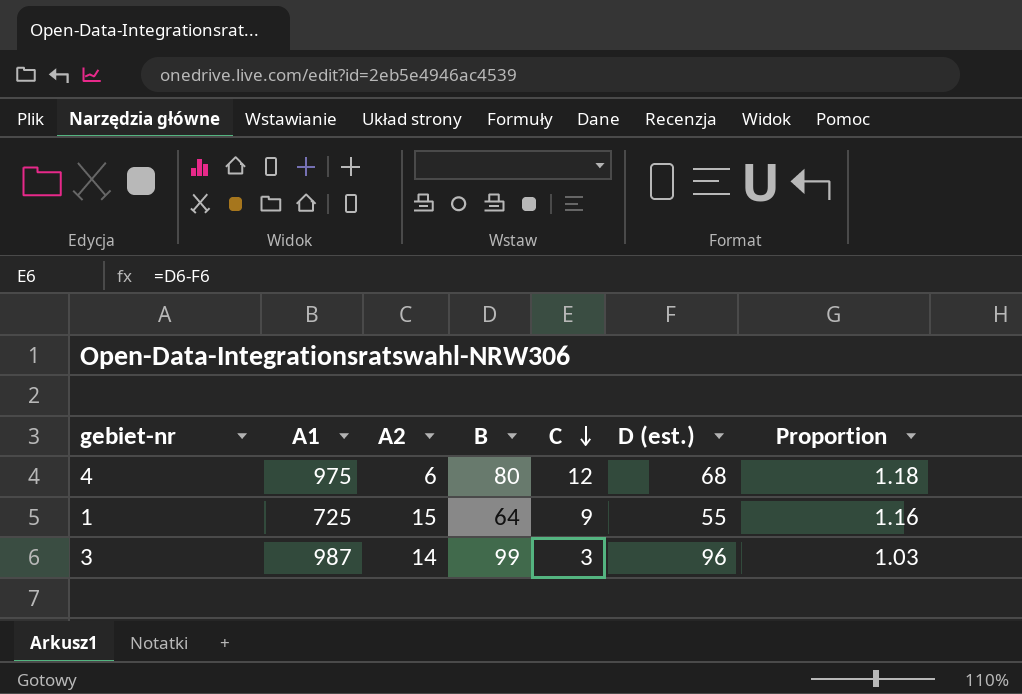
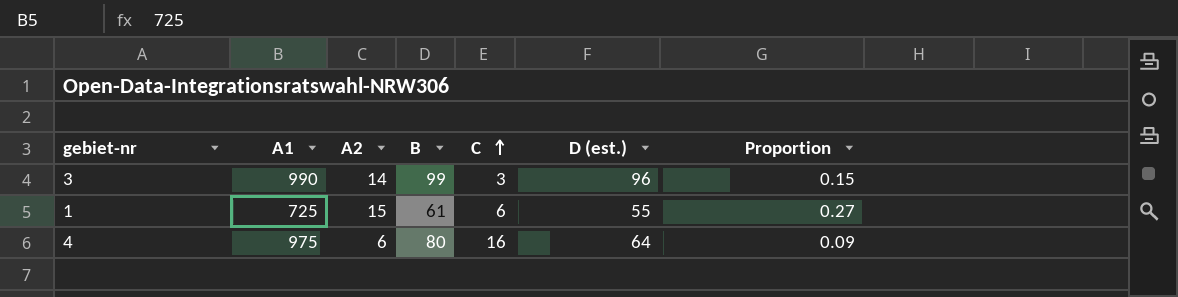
row order: C descending -> C ascending
column Proportion | formula: [B] / [D (est.)] -> [A2] / [D (est.)]
3 | A1: 987 -> 990
1 | B: 64 -> 61
1 | C: 9 -> 6
4 | C: 12 -> 16
4 | D (est.): 68 -> 64

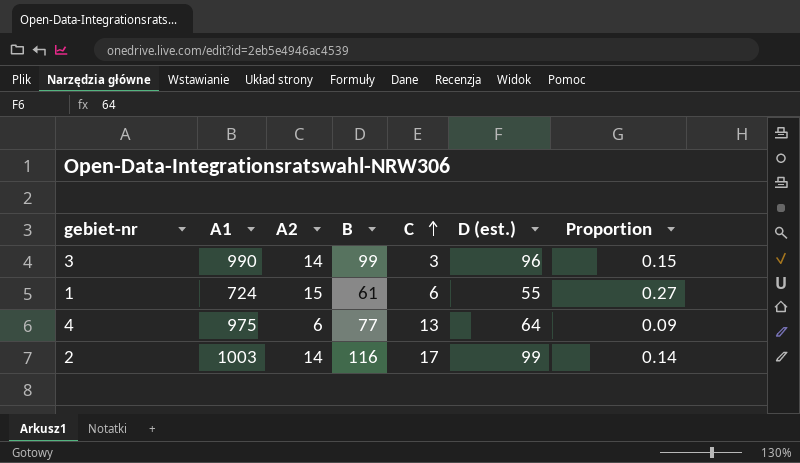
1 | A1: 725 -> 724
4 | B: 80 -> 77
4 | C: 16 -> 13
row 2: none -> 1003 | 14 | 116 | 17 | 99 | 0.14

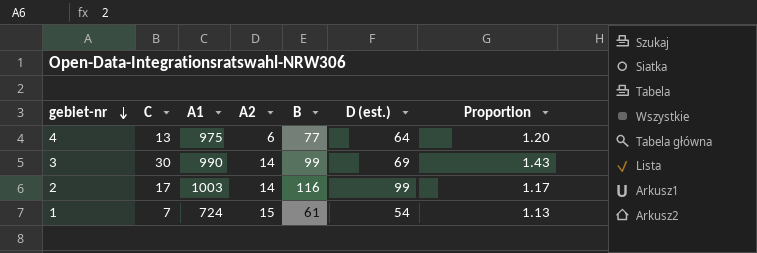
row order: C ascending -> gebiet-nr descending
column C | position: 5 -> 2
column Proportion | formula: [A2] / [D (est.)] -> [B] / [D (est.)]
3 | C: 3 -> 30
3 | D (est.): 96 -> 69
1 | C: 6 -> 7
1 | D (est.): 55 -> 54

